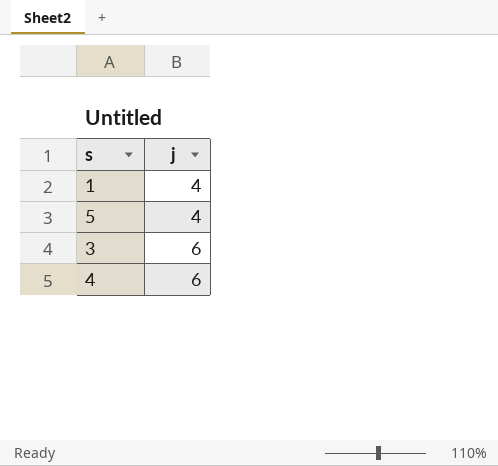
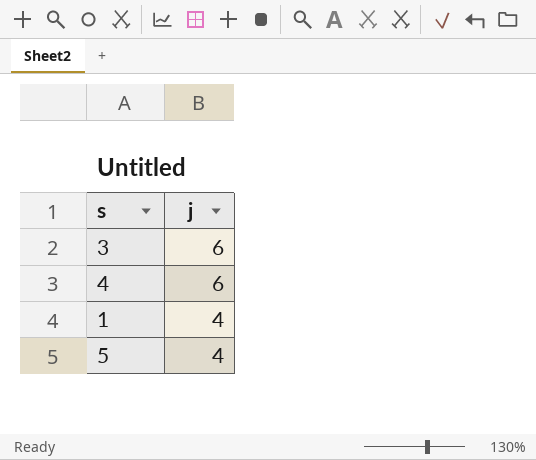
row order: j ascending -> j descending

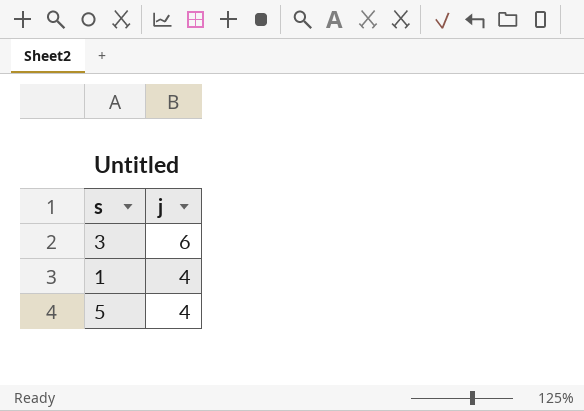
row 4: 6 -> none

